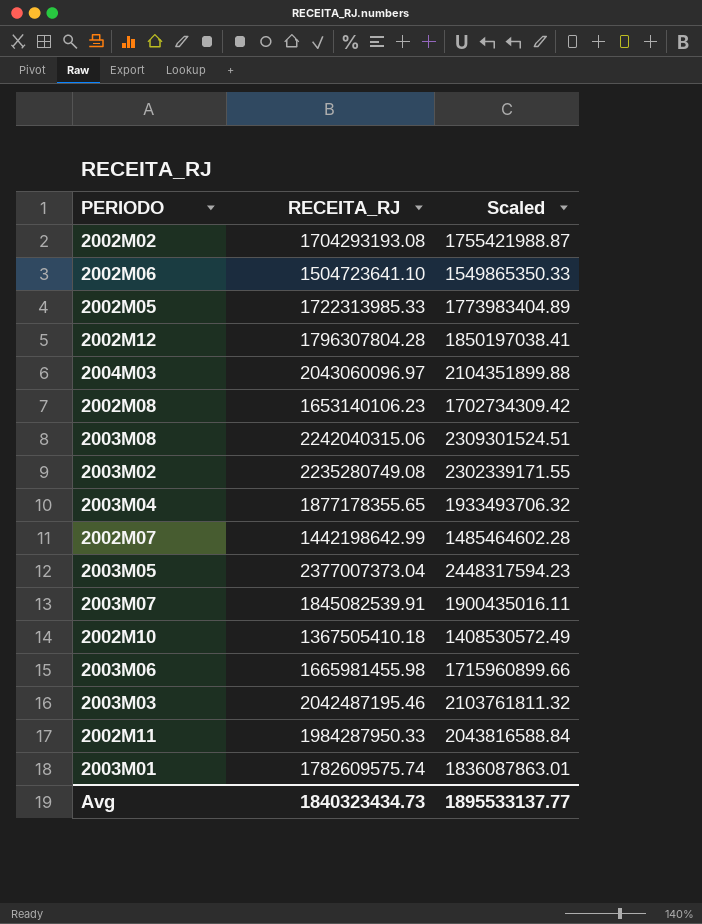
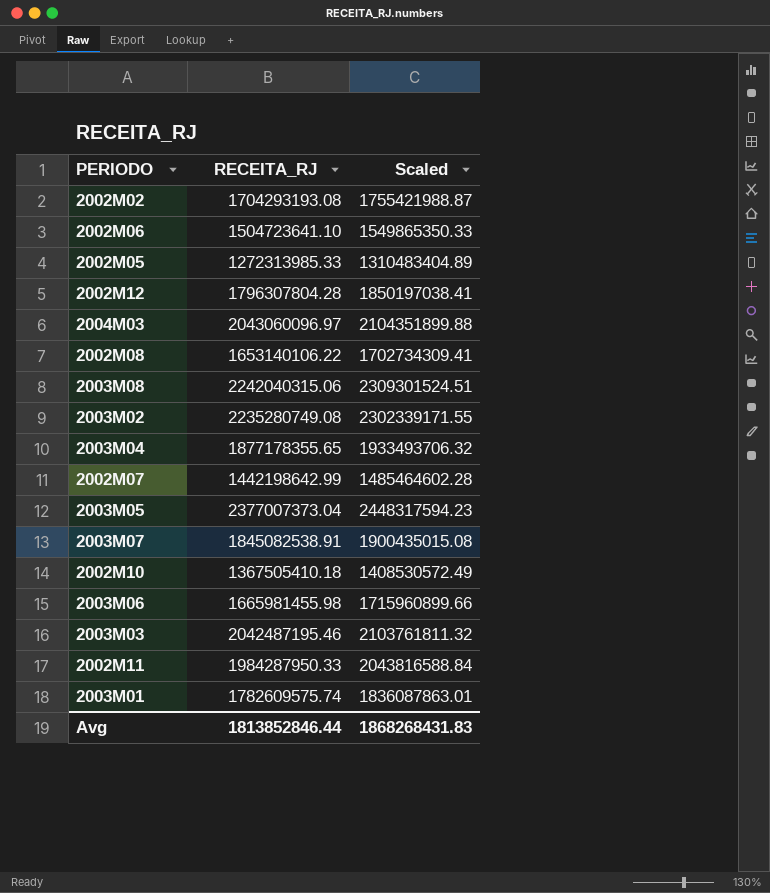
2002M05 | RECEITA_RJ: 1722313985.33 -> 1272313985.33
2002M05 | Scaled: 1773983404.89 -> 1310483404.89
2002M08 | RECEITA_RJ: 1653140106.23 -> 1653140106.22
2002M08 | Scaled: 1702734309.42 -> 1702734309.41
2003M07 | RECEITA_RJ: 1845082539.91 -> 1845082538.91
2003M07 | Scaled: 1900435016.11 -> 1900435015.08
Avg | RECEITA_RJ: 1840323434.73 -> 1813852846.44
Avg | Scaled: 1895533137.77 -> 1868268431.83

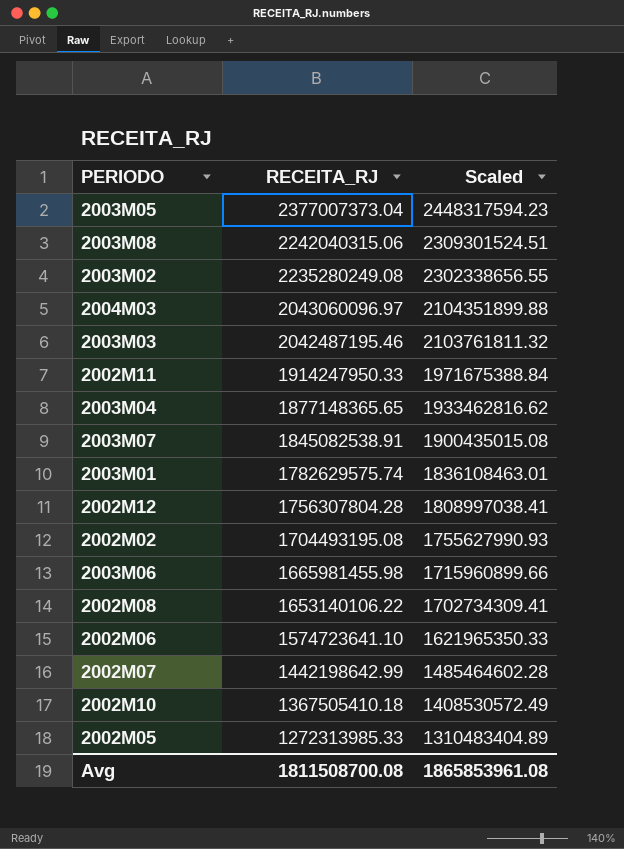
row order: none -> RECEITA_RJ descending
2003M02 | RECEITA_RJ: 2235280749.08 -> 2235280249.08
2003M02 | Scaled: 2302339171.55 -> 2302338656.55
2002M11 | RECEITA_RJ: 1984287950.33 -> 1914247950.33
2002M11 | Scaled: 2043816588.84 -> 1971675388.84
2003M04 | RECEITA_RJ: 1877178355.65 -> 1877148365.65
2003M04 | Scaled: 1933493706.32 -> 1933462816.62
2003M01 | RECEITA_RJ: 1782609575.74 -> 1782629575.74
2003M01 | Scaled: 1836087863.01 -> 1836108463.01
2002M12 | RECEITA_RJ: 1796307804.28 -> 1756307804.28
2002M12 | Scaled: 1850197038.41 -> 1808997038.41
2002M02 | RECEITA_RJ: 1704293193.08 -> 1704493195.08
2002M02 | Scaled: 1755421988.87 -> 1755627990.93
2002M06 | RECEITA_RJ: 1504723641.10 -> 1574723641.10
2002M06 | Scaled: 1549865350.33 -> 1621965350.33
Avg | RECEITA_RJ: 1813852846.44 -> 1811508700.08
Avg | Scaled: 1868268431.83 -> 1865853961.08

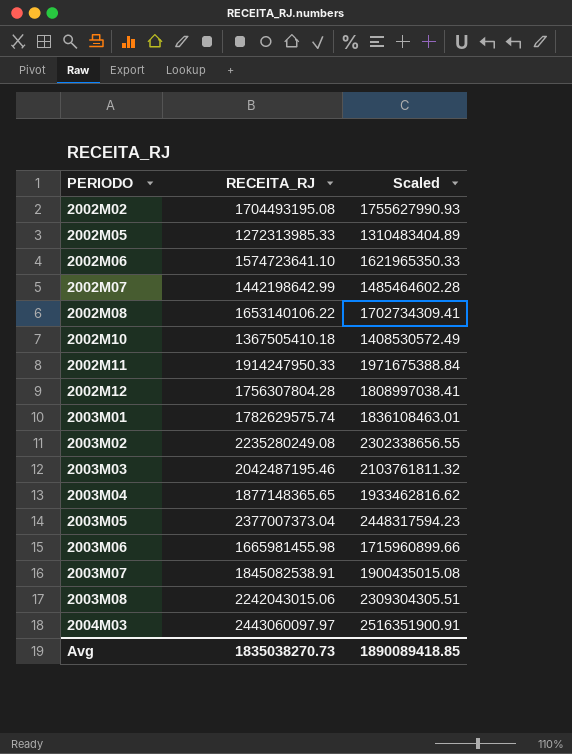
row order: RECEITA_RJ descending -> PERIODO ascending
2003M08 | RECEITA_RJ: 2242040315.06 -> 2242043015.06
2003M08 | Scaled: 2309301524.51 -> 2309304305.51
2004M03 | RECEITA_RJ: 2043060096.97 -> 2443060097.97
2004M03 | Scaled: 2104351899.88 -> 2516351900.91
Avg | RECEITA_RJ: 1811508700.08 -> 1835038270.73
Avg | Scaled: 1865853961.08 -> 1890089418.85

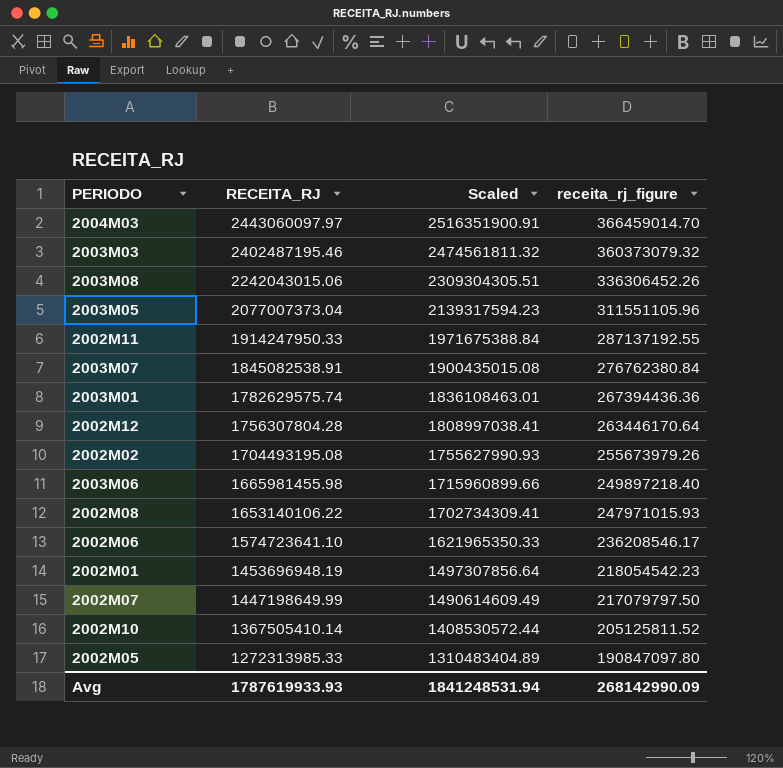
row order: PERIODO ascending -> RECEITA_RJ descending
column receita_rj_figure | formula: none -> [RECEITA_RJ] * 0.15
row 2003M02: 2235280249.08 | 2302338656.55 -> none
row 2003M04: 1877148365.65 | 1933462816.62 -> none
2003M03 | RECEITA_RJ: 2042487195.46 -> 2402487195.46
2003M03 | Scaled: 2103761811.32 -> 2474561811.32
2003M05 | RECEITA_RJ: 2377007373.04 -> 2077007373.04
2003M05 | Scaled: 2448317594.23 -> 2139317594.23
row 2002M01: none -> 1453696948.19 | 1497307856.64 | 218054542.23
2002M07 | RECEITA_RJ: 1442198642.99 -> 1447198649.99
2002M07 | Scaled: 1485464602.28 -> 1490614609.49
2002M10 | RECEITA_RJ: 1367505410.18 -> 1367505410.14
2002M10 | Scaled: 1408530572.49 -> 1408530572.44
Avg | RECEITA_RJ: 1835038270.73 -> 1787619933.93
Avg | Scaled: 1890089418.85 -> 1841248531.94

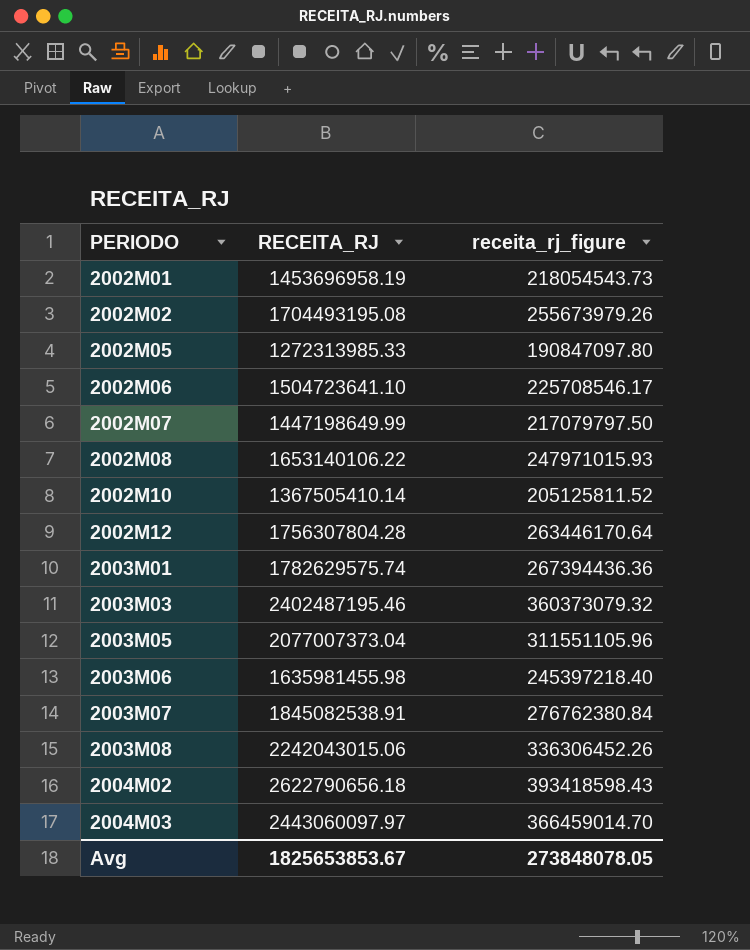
row order: RECEITA_RJ descending -> PERIODO ascending
column Scaled | formula: [RECEITA_RJ] * 1.03 -> none
row 2002M11: 1914247950.33 | 1971675388.84 | 287137192.55 -> none
2002M01 | RECEITA_RJ: 1453696948.19 -> 1453696958.19
2002M01 | receita_rj_figure: 218054542.23 -> 218054543.73
2002M06 | RECEITA_RJ: 1574723641.10 -> 1504723641.10
2002M06 | receita_rj_figure: 236208546.17 -> 225708546.17
2003M06 | RECEITA_RJ: 1665981455.98 -> 1635981455.98
2003M06 | receita_rj_figure: 249897218.40 -> 245397218.40
row 2004M02: none -> 2622790656.18 | 393418598.43
Avg | RECEITA_RJ: 1787619933.93 -> 1825653853.67
Avg | receita_rj_figure: 268142990.09 -> 273848078.05

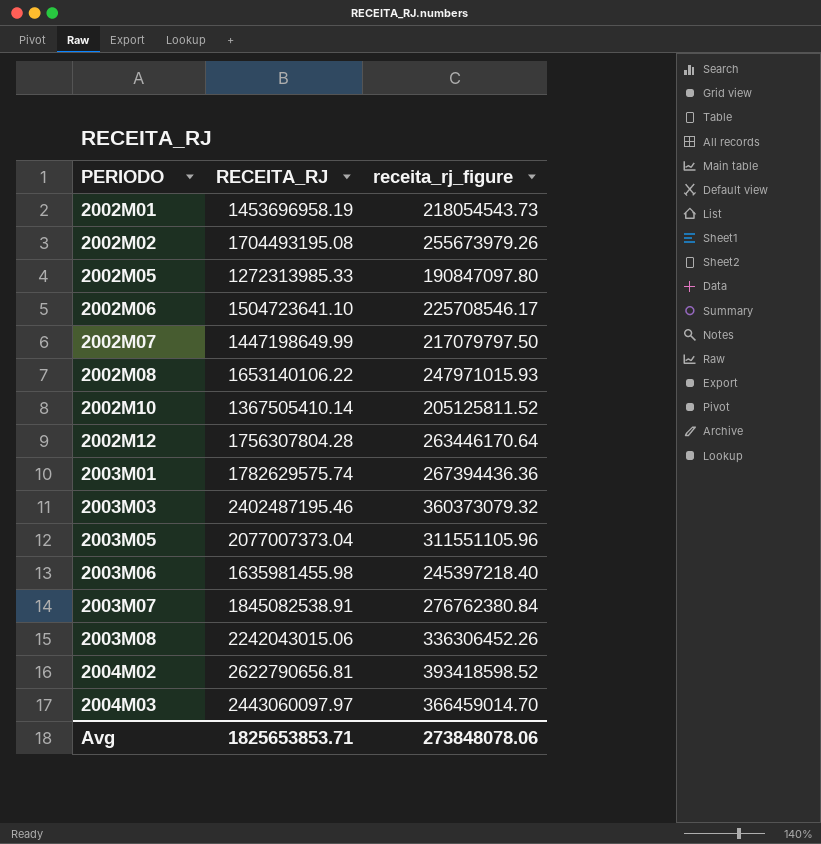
2004M02 | RECEITA_RJ: 2622790656.18 -> 2622790656.81
2004M02 | receita_rj_figure: 393418598.43 -> 393418598.52
Avg | RECEITA_RJ: 1825653853.67 -> 1825653853.71
Avg | receita_rj_figure: 273848078.05 -> 273848078.06

